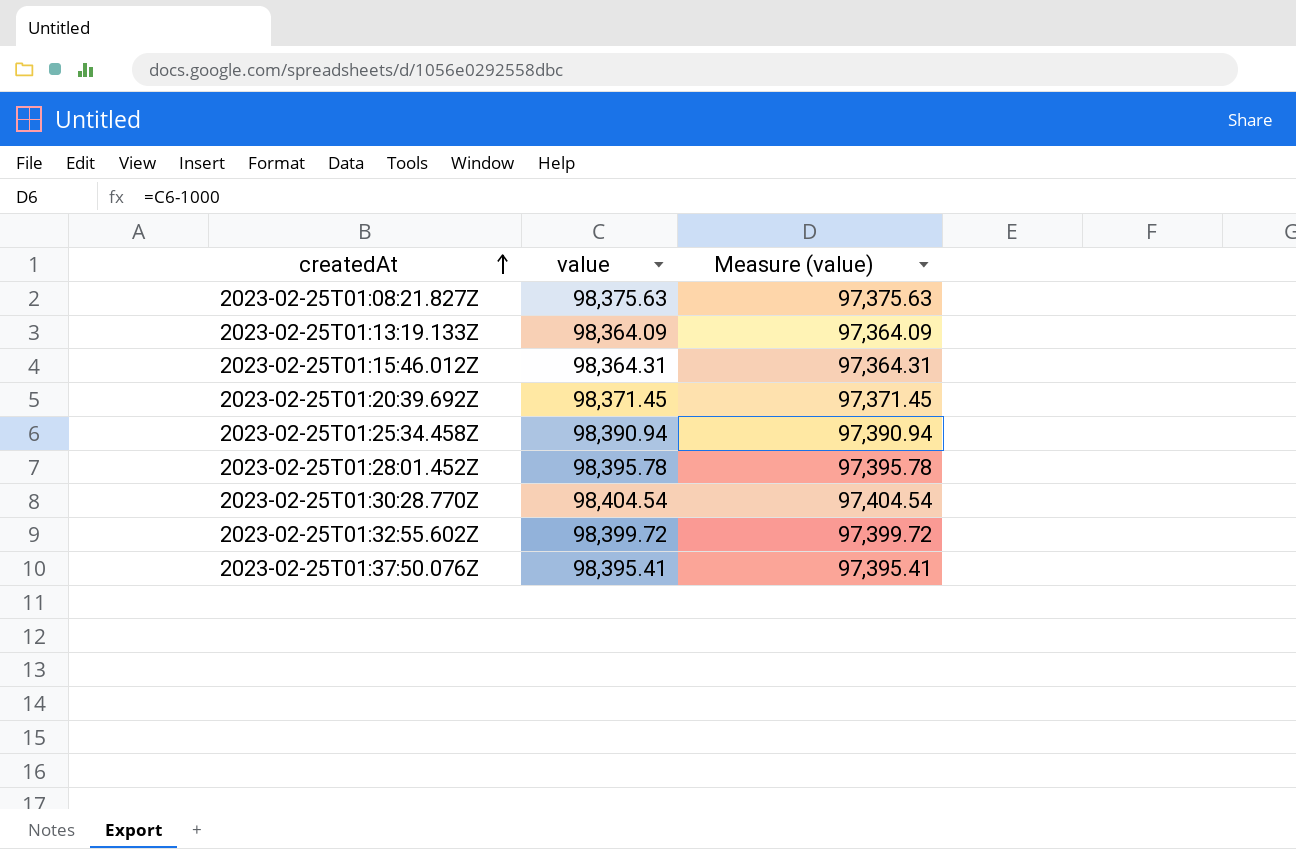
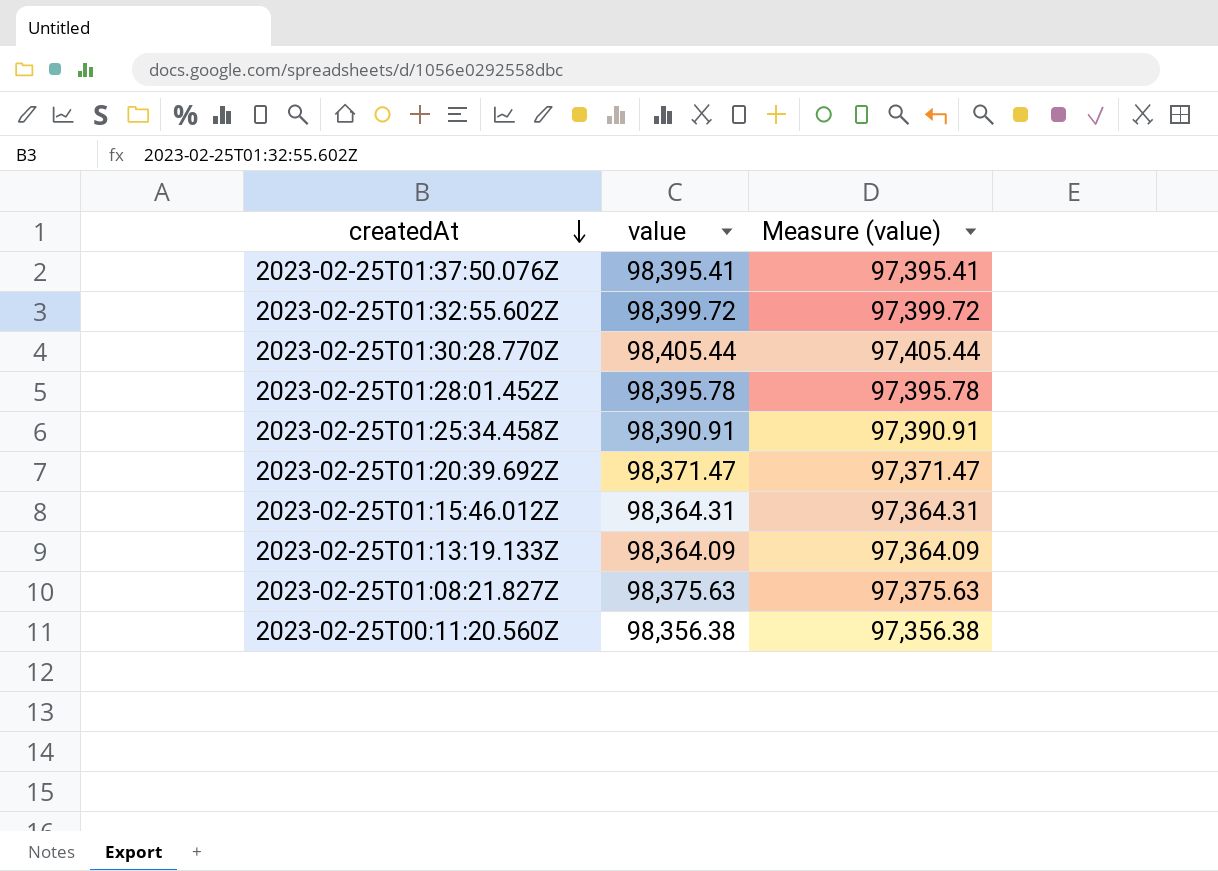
row order: createdAt ascending -> createdAt descending
2023-02-25T01:30:28.770Z | value: 98,404.54 -> 98,405.44
2023-02-25T01:30:28.770Z | Measure (value): 97,404.54 -> 97,405.44
2023-02-25T01:25:34.458Z | value: 98,390.94 -> 98,390.91
2023-02-25T01:25:34.458Z | Measure (value): 97,390.94 -> 97,390.91
2023-02-25T01:20:39.692Z | value: 98,371.45 -> 98,371.47
2023-02-25T01:20:39.692Z | Measure (value): 97,371.45 -> 97,371.47
row 2023-02-25T00:11:20.560Z: none -> 98,356.38 | 97,356.38

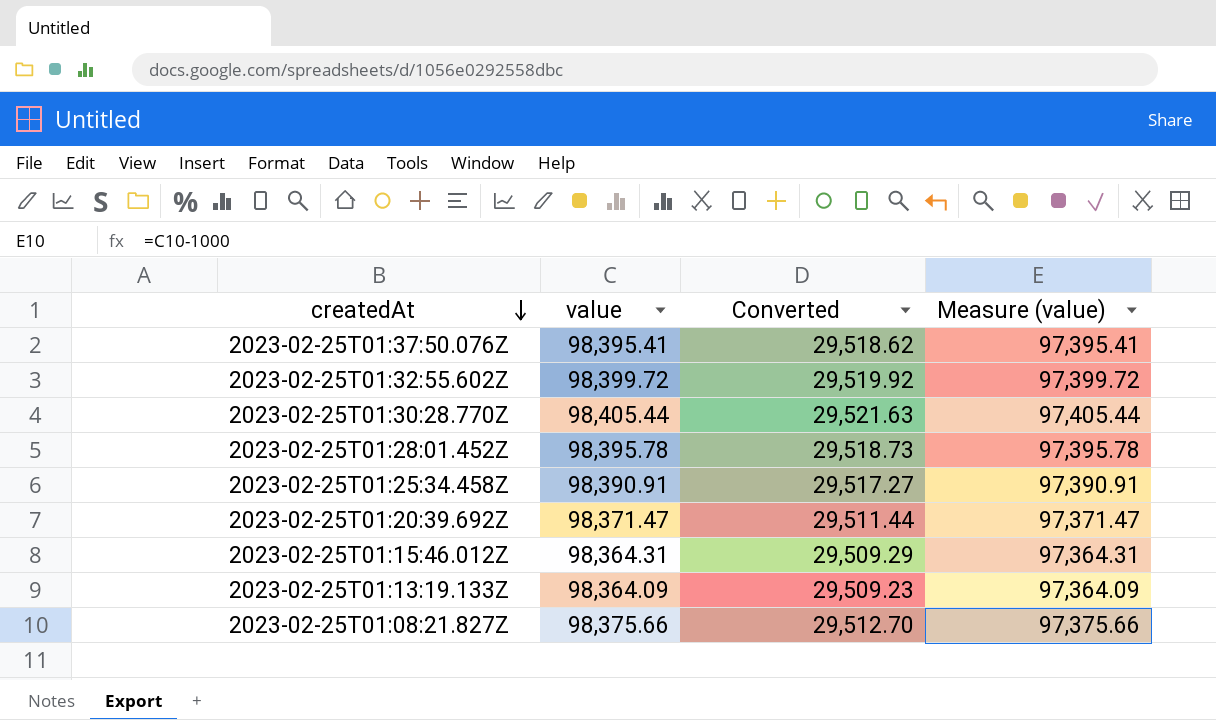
column Converted | formula: none -> [value] * 0.3
row 2023-02-25T00:11:20.560Z: 98,356.38 | 97,356.38 -> none
2023-02-25T01:08:21.827Z | value: 98,375.63 -> 98,375.66
2023-02-25T01:08:21.827Z | Measure (value): 97,375.63 -> 97,375.66

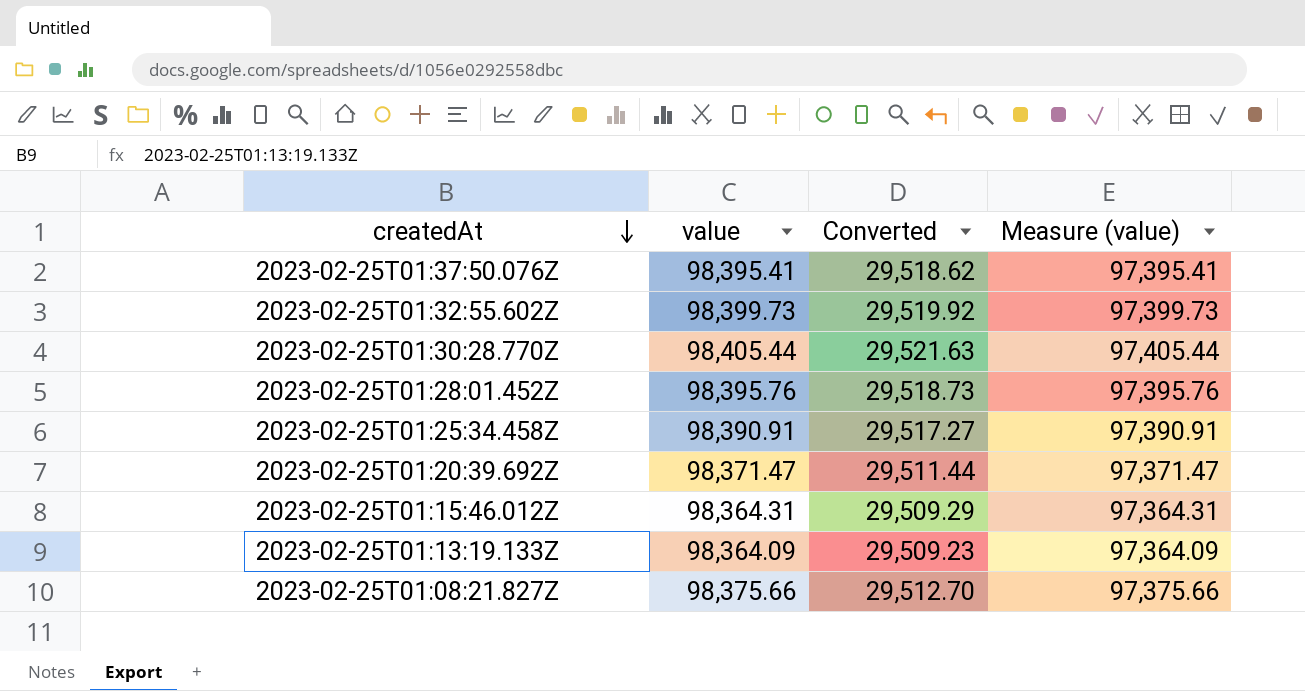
2023-02-25T01:32:55.602Z | value: 98,399.72 -> 98,399.73
2023-02-25T01:32:55.602Z | Measure (value): 97,399.72 -> 97,399.73
2023-02-25T01:28:01.452Z | value: 98,395.78 -> 98,395.76
2023-02-25T01:28:01.452Z | Measure (value): 97,395.78 -> 97,395.76

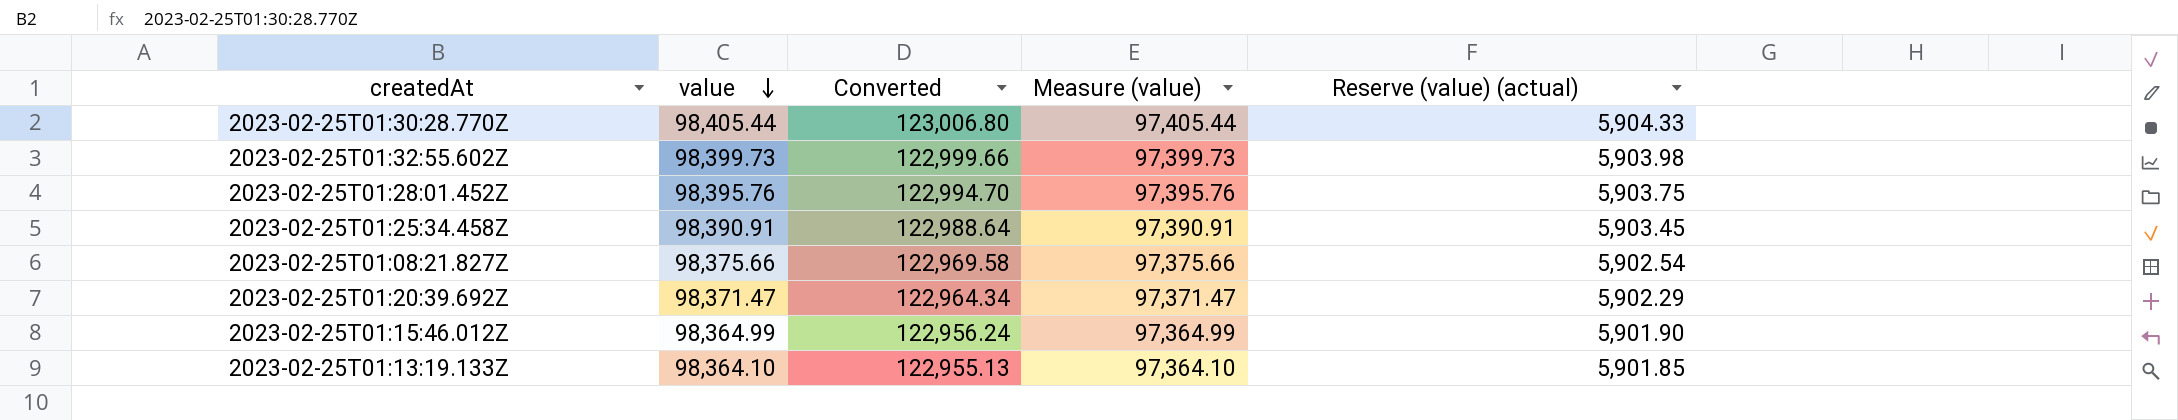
row order: createdAt descending -> value descending
column Converted | formula: [value] * 0.3 -> [value] * 1.25
column Reserve (value) (actual) | formula: none -> [value] * 0.06
row 2023-02-25T01:37:50.076Z: 98,395.41 | 29,518.62 | 97,395.41 -> none
2023-02-25T01:15:46.012Z | value: 98,364.31 -> 98,364.99
2023-02-25T01:15:46.012Z | Measure (value): 97,364.31 -> 97,364.99
2023-02-25T01:13:19.133Z | value: 98,364.09 -> 98,364.10
2023-02-25T01:13:19.133Z | Measure (value): 97,364.09 -> 97,364.10

